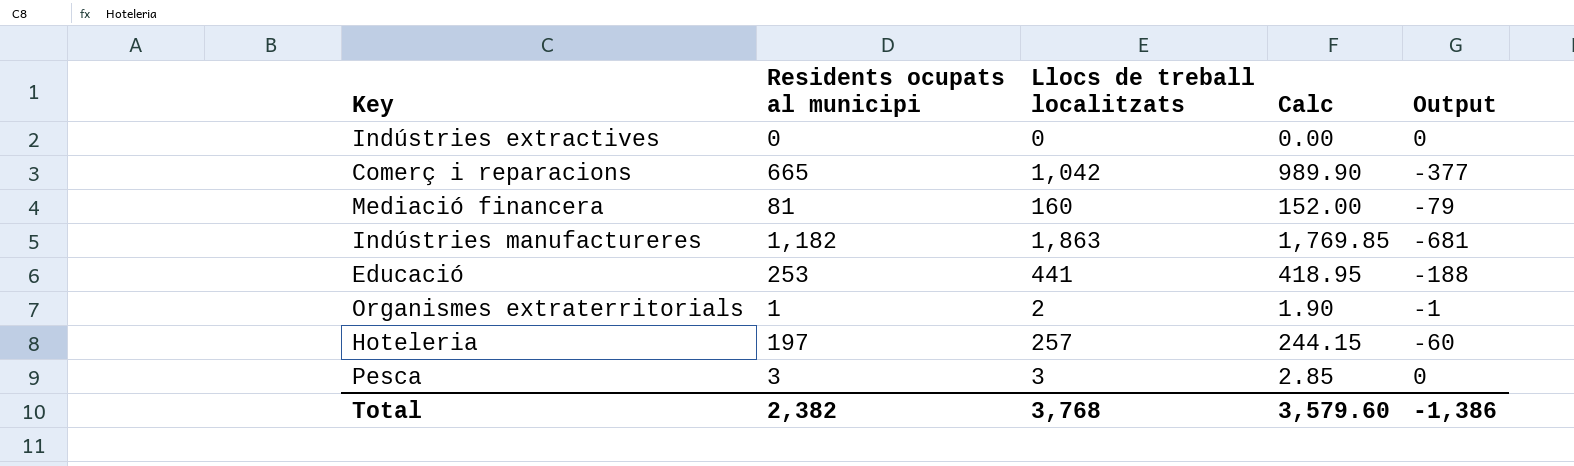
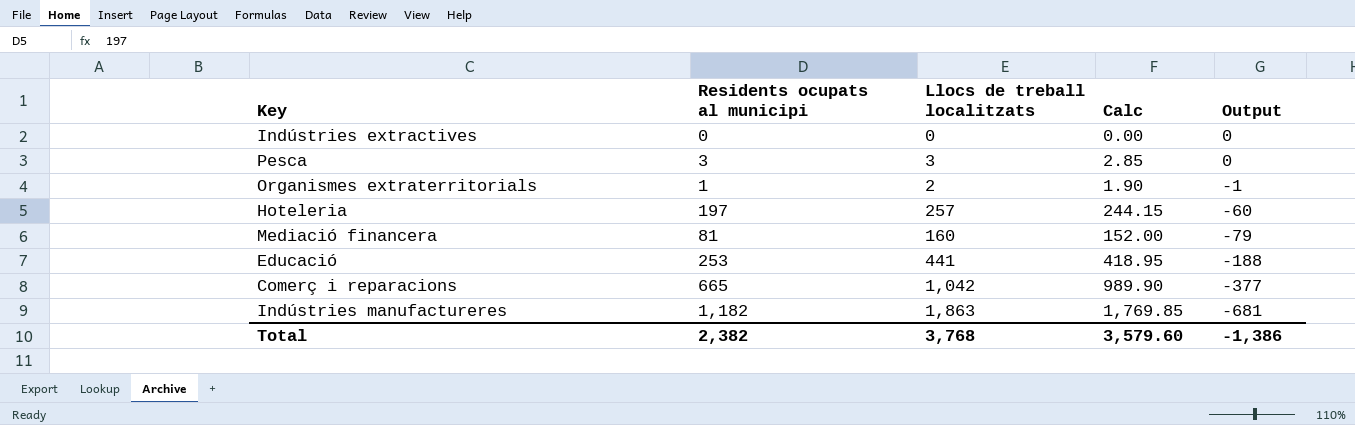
row order: none -> Output descending

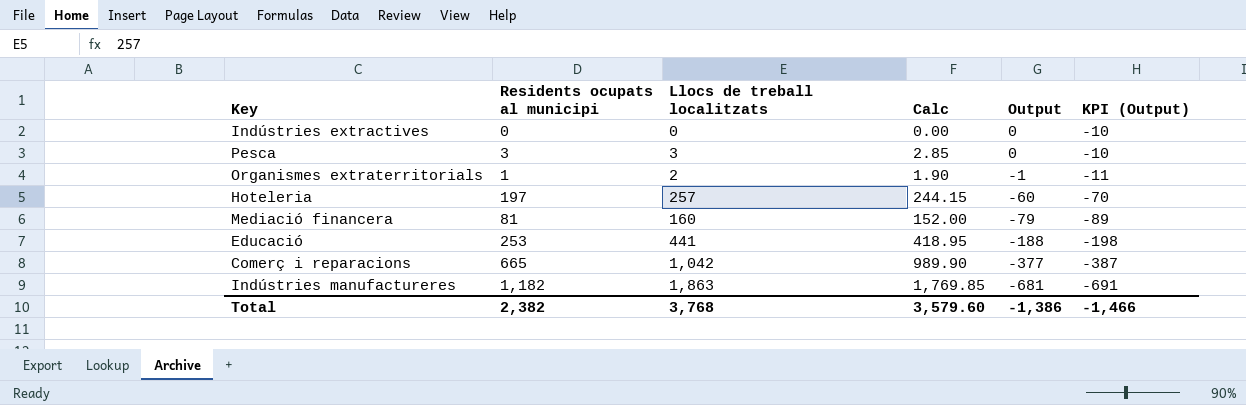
column KPI (Output) | formula: none -> [Output] - 10

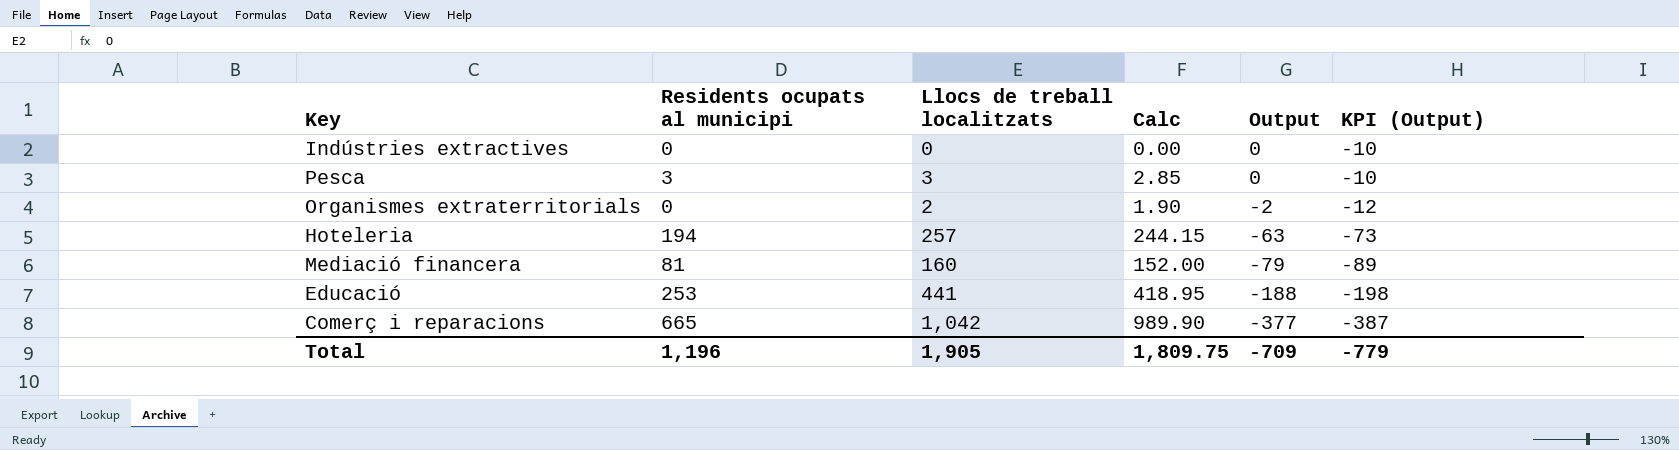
row Indústries manufactureres: 1,182 | 1,863 | 1,769.85 | -681 | -691 -> none
Organismes extraterritorials | Residents ocupats al municipi: 1 -> 0
Organismes extraterritorials | Output: -1 -> -2
Organismes extraterritorials | KPI (Output): -11 -> -12
Hoteleria | Residents ocupats al municipi: 197 -> 194
Hoteleria | Output: -60 -> -63
Hoteleria | KPI (Output): -70 -> -73
Total | Residents ocupats al municipi: 2,382 -> 1,196
Total | Llocs de treball localitzats: 3,768 -> 1,905
Total | Calc: 3,579.60 -> 1,809.75
Total | Output: -1,386 -> -709
Total | KPI (Output): -1,466 -> -779

